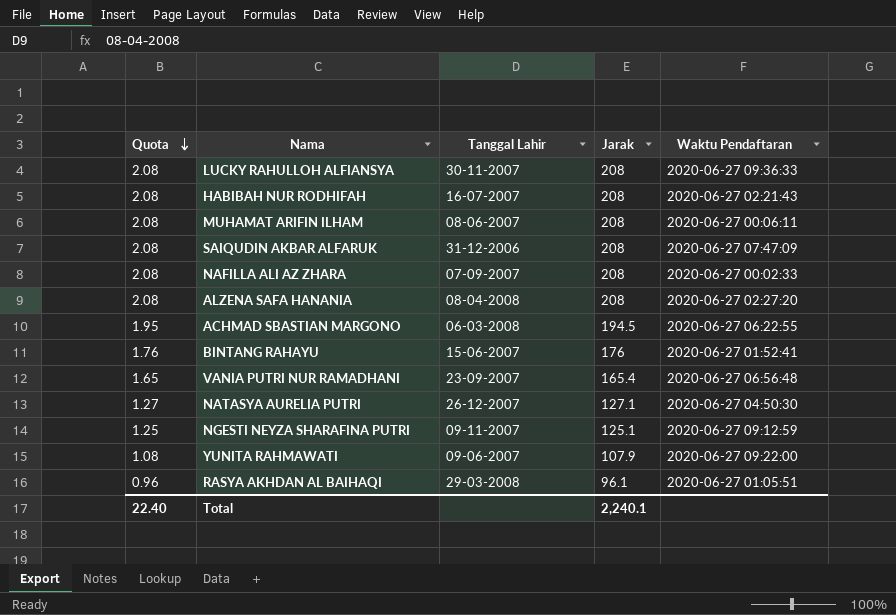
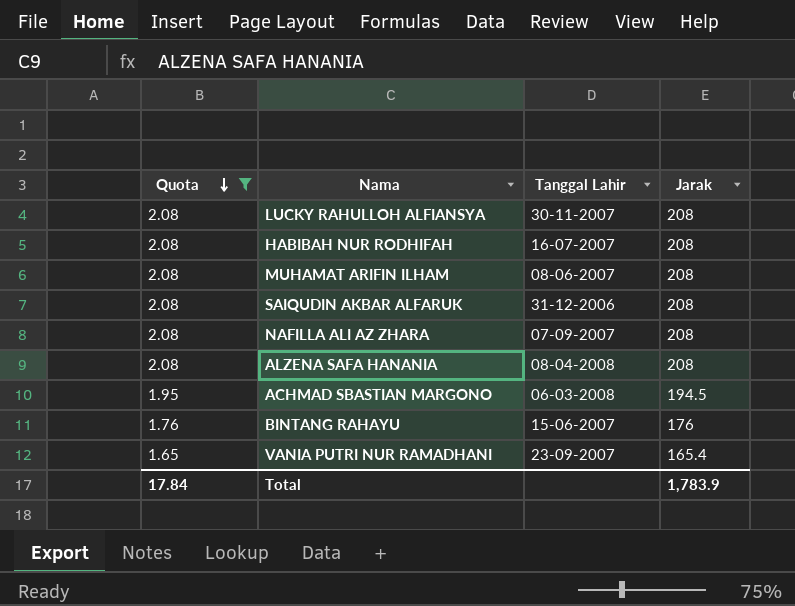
filter: none -> Quota >= 1.65
column Waktu Pendaftaran | position: 5 -> none
Total | Quota: 22.40 -> 17.84
Total | Jarak: 2,240.1 -> 1,783.9

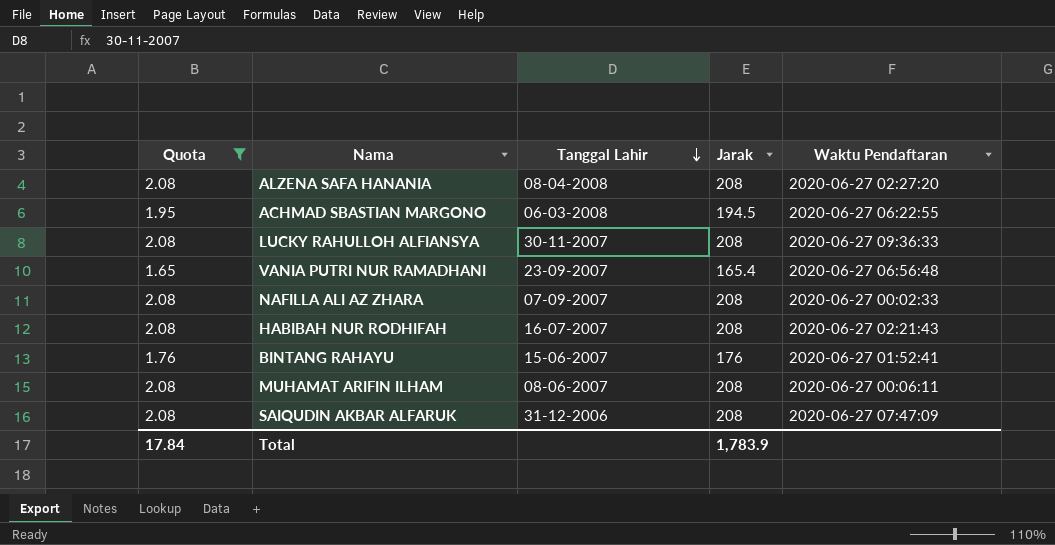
row order: Quota descending -> Tanggal Lahir descending
column Waktu Pendaftaran | position: none -> 5

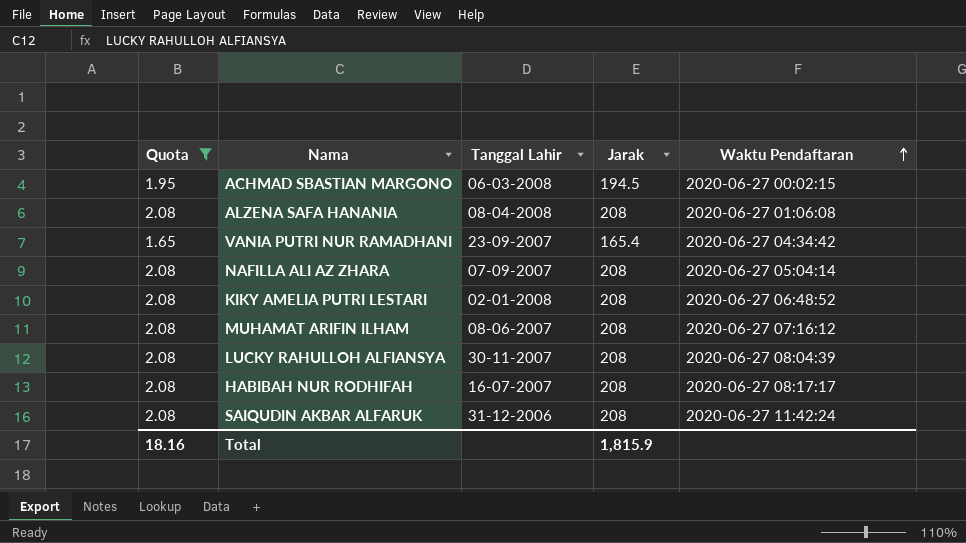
row order: Tanggal Lahir descending -> Waktu Pendaftaran ascending
row BINTANG RAHAYU: 1.76 | 15-06-2007 | 176 | 2020-06-27 01:52:41 -> none
ACHMAD SBASTIAN MARGONO | Waktu Pendaftaran: 2020-06-27 06:22:55 -> 2020-06-27 00:02:15
ALZENA SAFA HANANIA | Waktu Pendaftaran: 2020-06-27 02:27:20 -> 2020-06-27 01:06:08
VANIA PUTRI NUR RAMADHANI | Waktu Pendaftaran: 2020-06-27 06:56:48 -> 2020-06-27 04:34:42
NAFILLA ALI AZ ZHARA | Waktu Pendaftaran: 2020-06-27 00:02:33 -> 2020-06-27 05:04:14
row KIKY AMELIA PUTRI LESTARI: none -> 2.08 | 02-01-2008 | 208 | 2020-06-27 06:48:52
MUHAMAT ARIFIN ILHAM | Waktu Pendaftaran: 2020-06-27 00:06:11 -> 2020-06-27 07:16:12
LUCKY RAHULLOH ALFIANSYA | Waktu Pendaftaran: 2020-06-27 09:36:33 -> 2020-06-27 08:04:39
HABIBAH NUR RODHIFAH | Waktu Pendaftaran: 2020-06-27 02:21:43 -> 2020-06-27 08:17:17
SAIQUDIN AKBAR ALFARUK | Waktu Pendaftaran: 2020-06-27 07:47:09 -> 2020-06-27 11:42:24
Total | Quota: 17.84 -> 18.16
Total | Jarak: 1,783.9 -> 1,815.9

